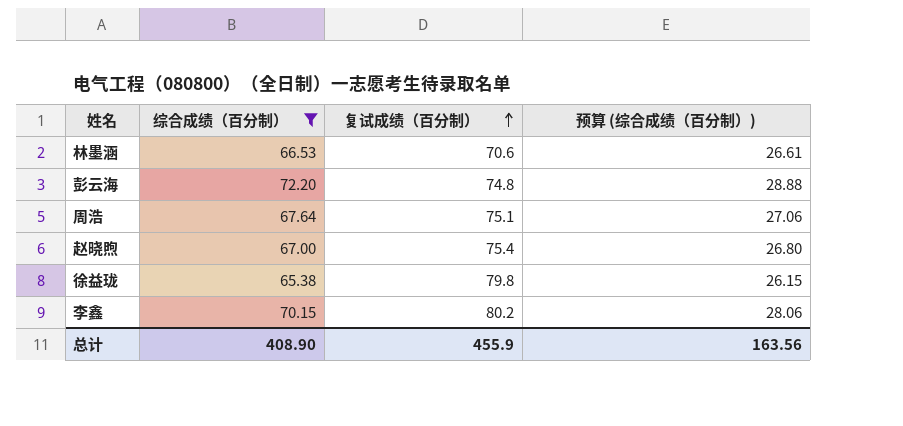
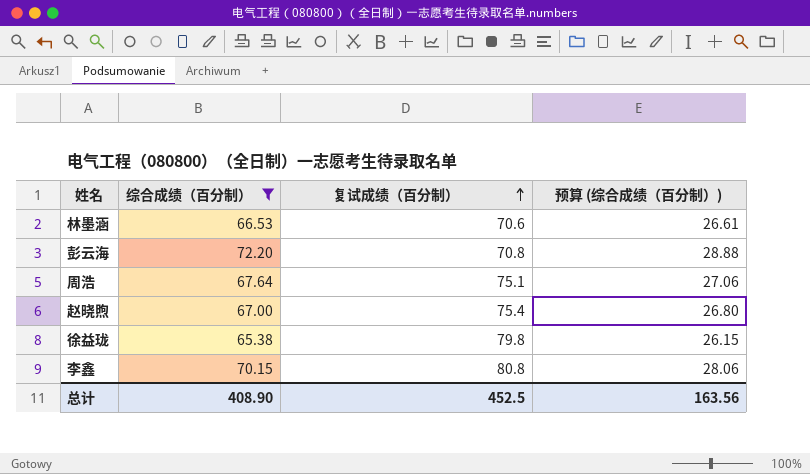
彭云海 | 复试成绩（百分制）: 74.8 -> 70.8
李鑫 | 复试成绩（百分制）: 80.2 -> 80.8
总计 | 复试成绩（百分制）: 455.9 -> 452.5

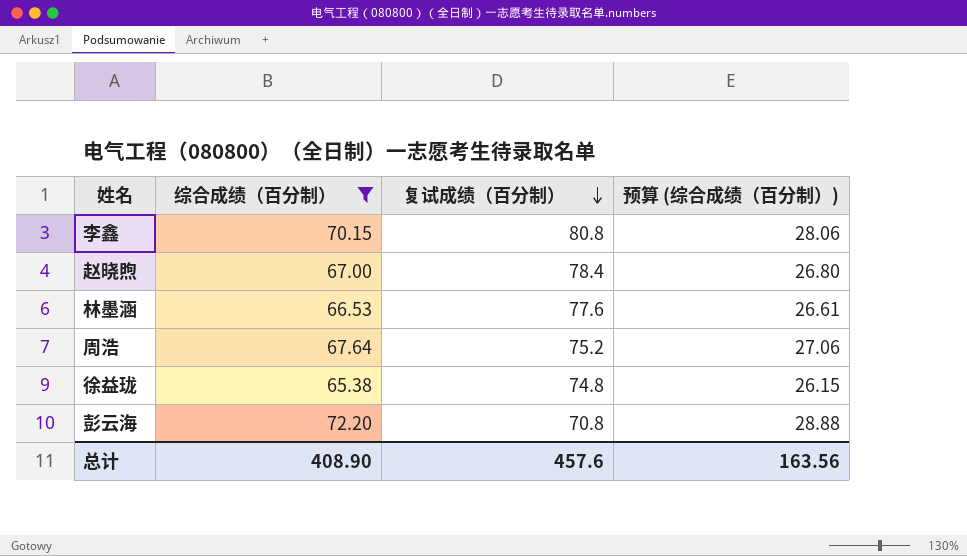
row order: 复试成绩（百分制） ascending -> 复试成绩（百分制） descending
赵晓煦 | 复试成绩（百分制）: 75.4 -> 78.4
林墨涵 | 复试成绩（百分制）: 70.6 -> 77.6
周浩 | 复试成绩（百分制）: 75.1 -> 75.2
徐益珑 | 复试成绩（百分制）: 79.8 -> 74.8
总计 | 复试成绩（百分制）: 452.5 -> 457.6

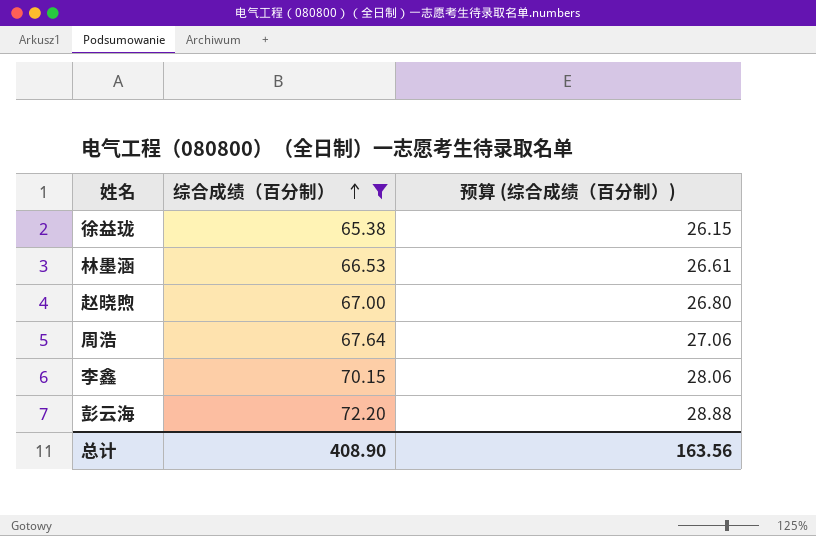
row order: 复试成绩（百分制） descending -> 综合成绩（百分制） ascending
column 复试成绩（百分制） | position: 3 -> none

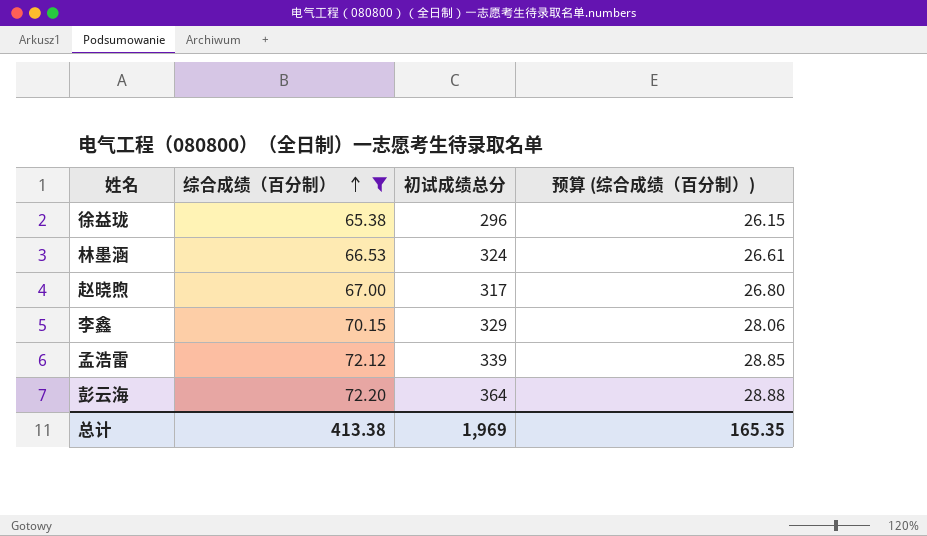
column 初试成绩总分 | position: none -> 3
row 周浩: 67.64 | 27.06 -> none
row 孟浩雷: none -> 72.12 | 339 | 28.85
总计 | 综合成绩（百分制）: 408.90 -> 413.38
总计 | 预算 (综合成绩（百分制）): 163.56 -> 165.35

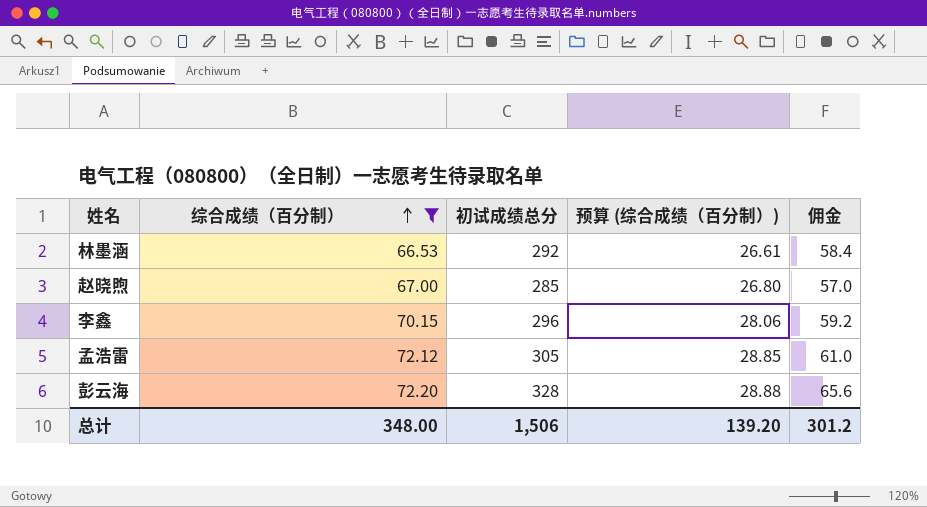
column 佣金 | formula: none -> [初试成绩总分] * 0.2
row 徐益珑: 65.38 | 296 | 26.15 -> none
林墨涵 | 初试成绩总分: 324 -> 292
赵晓煦 | 初试成绩总分: 317 -> 285
李鑫 | 初试成绩总分: 329 -> 296
孟浩雷 | 初试成绩总分: 339 -> 305
彭云海 | 初试成绩总分: 364 -> 328
总计 | 综合成绩（百分制）: 413.38 -> 348.00
总计 | 初试成绩总分: 1,969 -> 1,506
总计 | 预算 (综合成绩（百分制）): 165.35 -> 139.20

